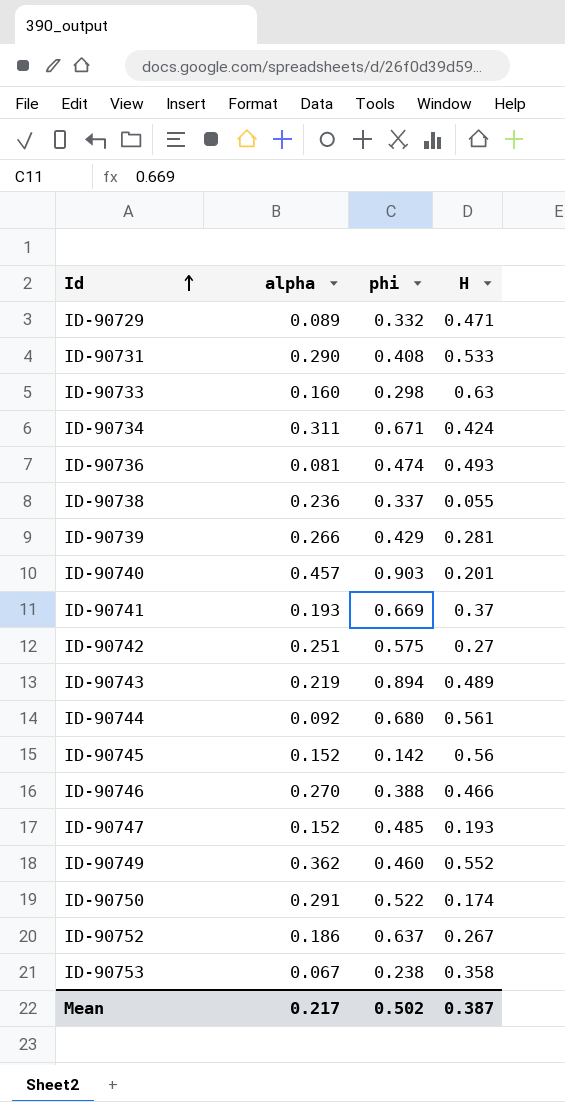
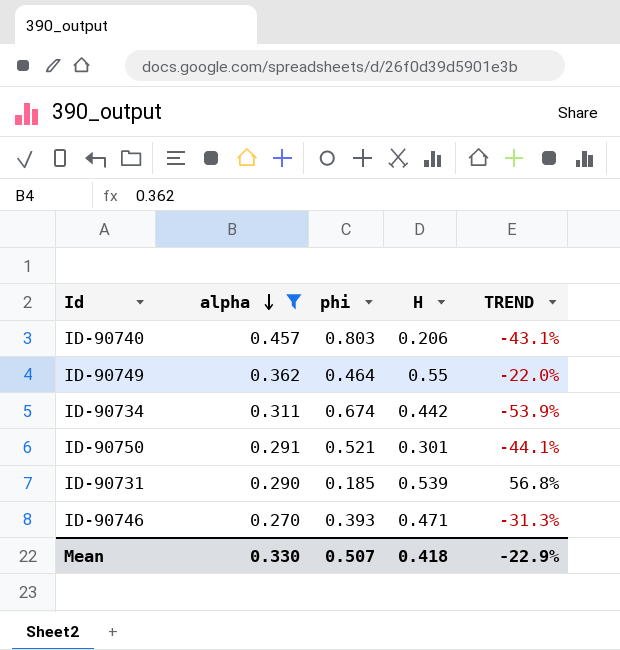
filter: none -> alpha >= 0.270
row order: Id ascending -> alpha descending
column TREND | formula: none -> ([alpha] - [phi]) / [phi]
ID-90740 | phi: 0.903 -> 0.803
ID-90740 | H: 0.201 -> 0.206
ID-90749 | phi: 0.460 -> 0.464
ID-90749 | H: 0.552 -> 0.55
ID-90734 | phi: 0.671 -> 0.674
ID-90734 | H: 0.424 -> 0.442
ID-90750 | phi: 0.522 -> 0.521
ID-90750 | H: 0.174 -> 0.301
ID-90731 | phi: 0.408 -> 0.185
ID-90731 | H: 0.533 -> 0.539
ID-90746 | phi: 0.388 -> 0.393
ID-90746 | H: 0.466 -> 0.471
Mean | alpha: 0.217 -> 0.330
Mean | phi: 0.502 -> 0.507
Mean | H: 0.387 -> 0.418

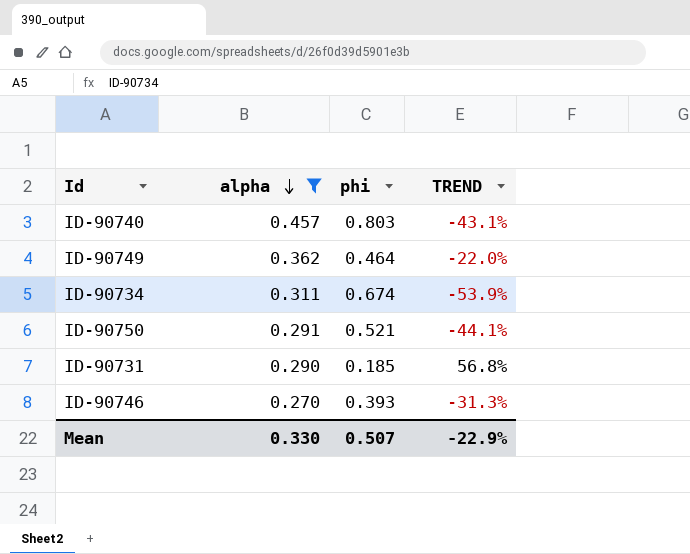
column H | position: 4 -> none

